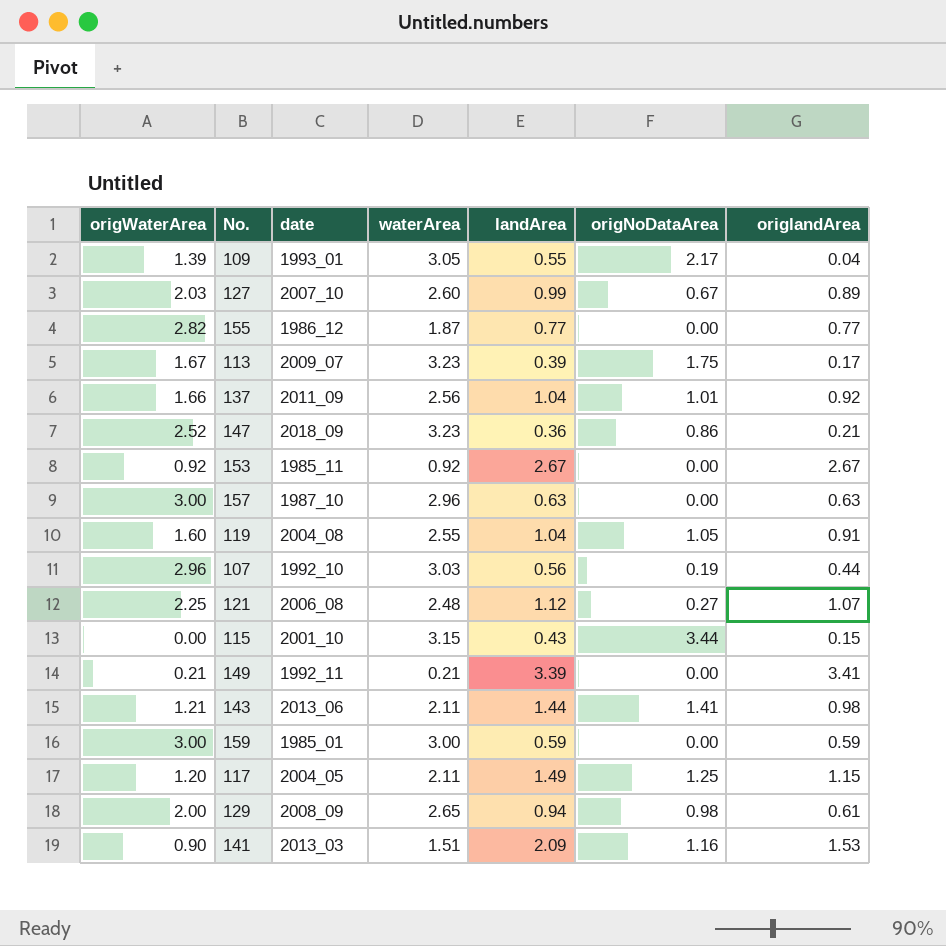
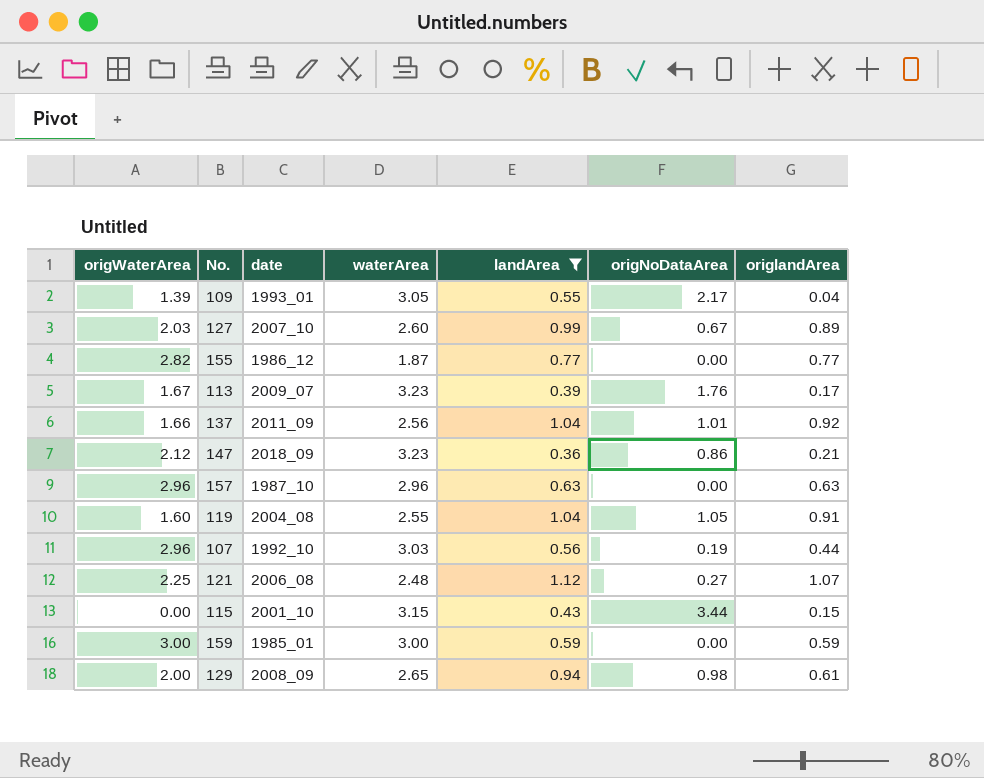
filter: none -> landArea <= 1.12
113 | origNoDataArea: 1.75 -> 1.76
147 | origWaterArea: 2.52 -> 2.12
157 | origWaterArea: 3.00 -> 2.96

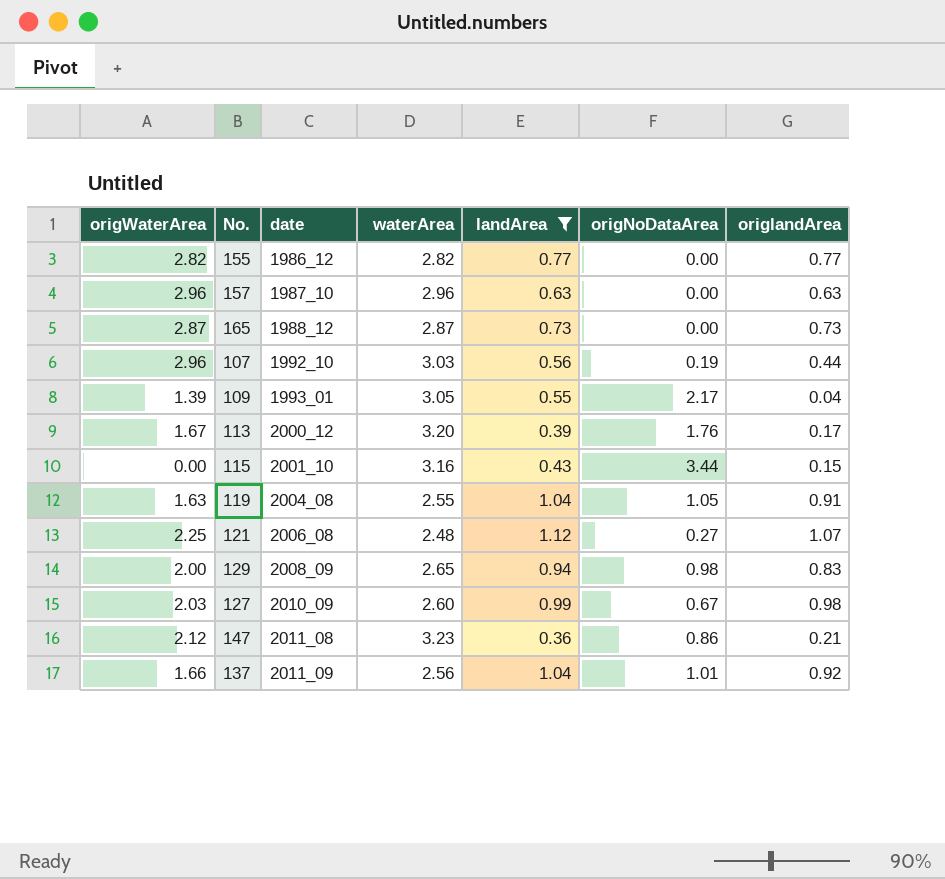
row order: none -> date ascending
row 159: 3.00 | 1985_01 | 3.00 | 0.59 | 0.00 | 0.59 -> none
155 | waterArea: 1.87 -> 2.82
row 165: none -> 2.87 | 1988_12 | 2.87 | 0.73 | 0.00 | 0.73
113 | date: 2009_07 -> 2000_12
113 | waterArea: 3.23 -> 3.20
115 | waterArea: 3.15 -> 3.16
119 | origWaterArea: 1.60 -> 1.63
129 | origlandArea: 0.61 -> 0.83
127 | date: 2007_10 -> 2010_09
127 | origlandArea: 0.89 -> 0.98
147 | date: 2018_09 -> 2011_08

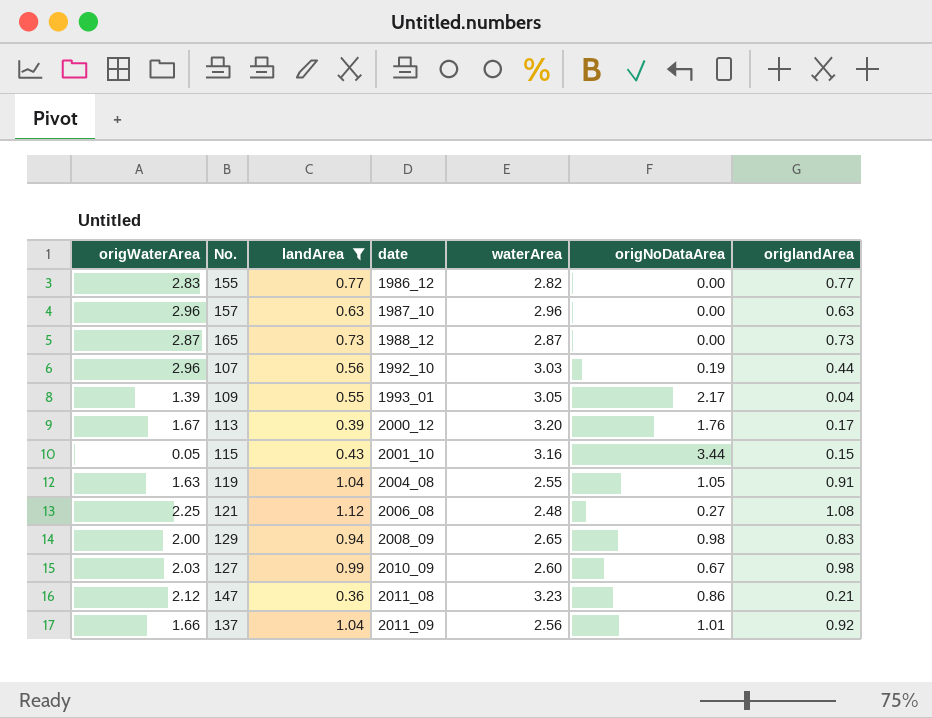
column landArea | position: 5 -> 3
155 | origWaterArea: 2.82 -> 2.83
115 | origWaterArea: 0.00 -> 0.05
121 | origlandArea: 1.07 -> 1.08

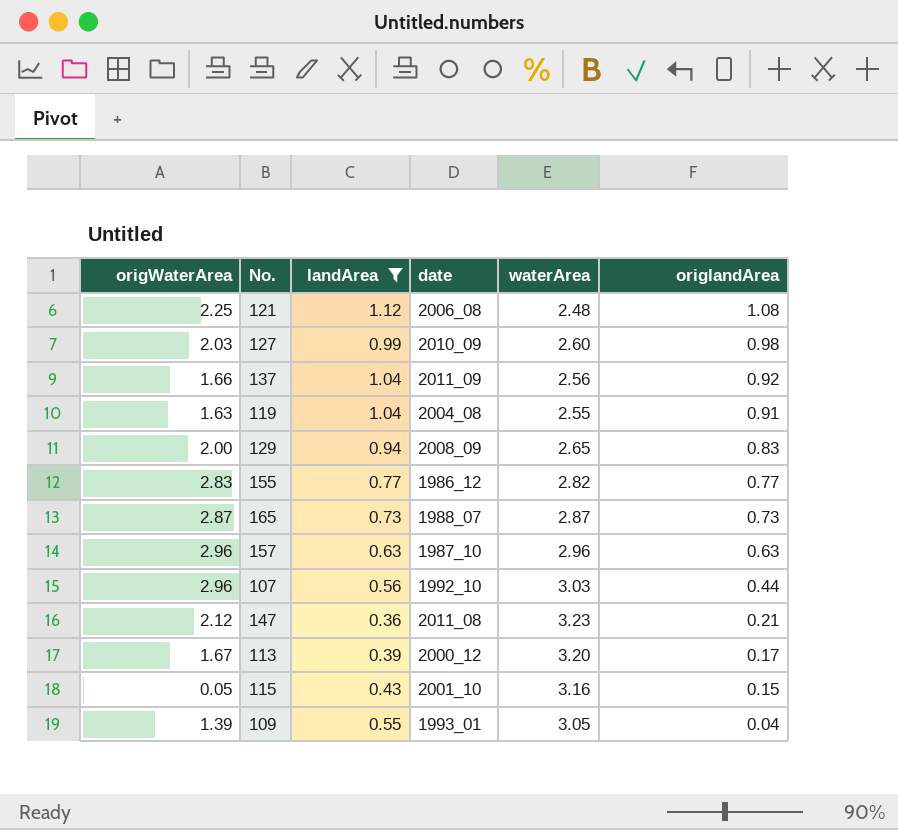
row order: date ascending -> origlandArea descending
column origNoDataArea | position: 6 -> none
165 | date: 1988_12 -> 1988_07

